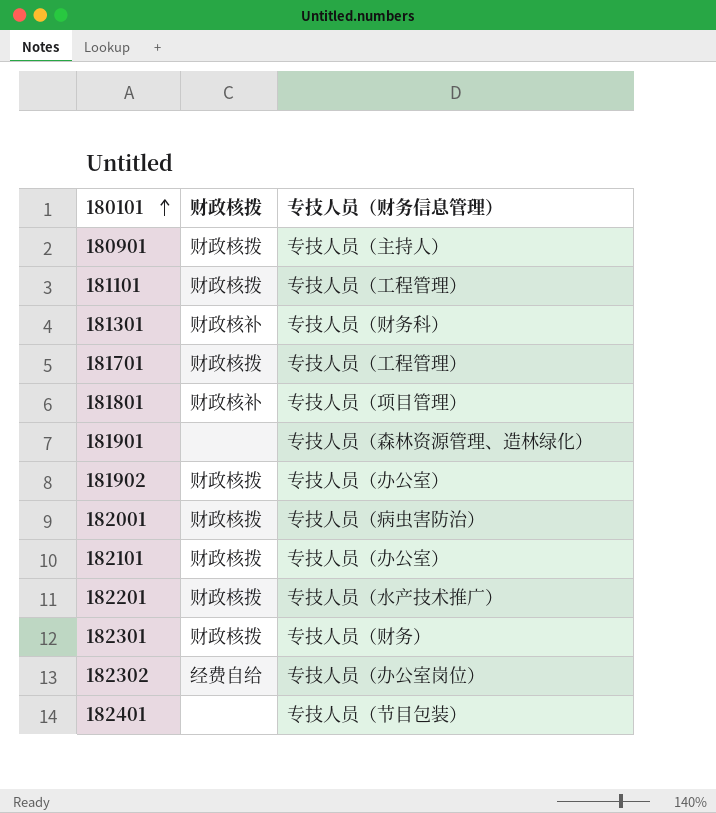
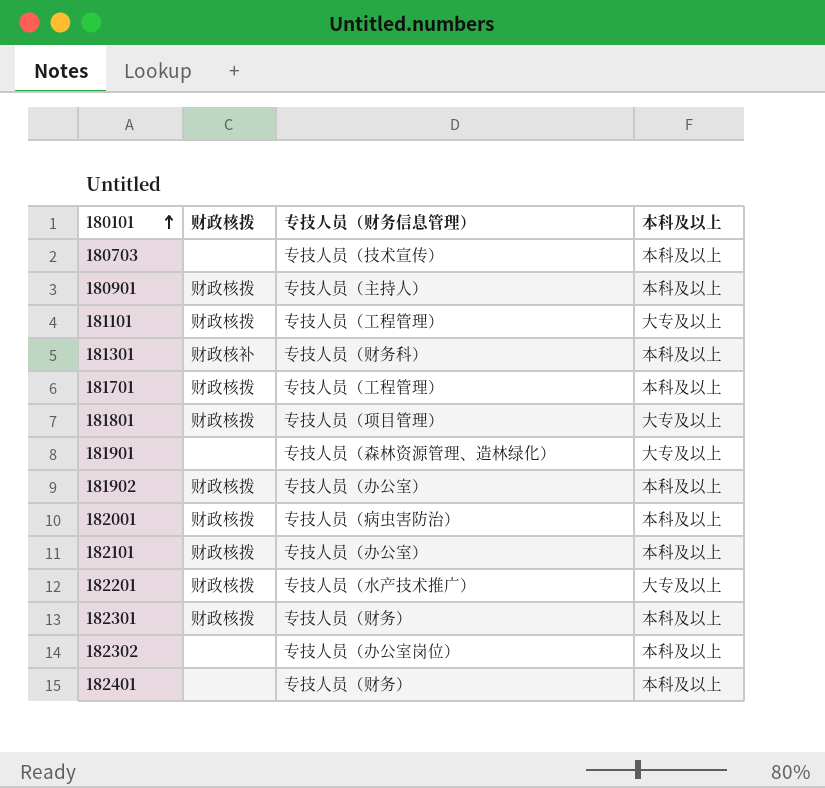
column 本科及以上 | position: none -> 4
row 180703: none -> none | 专技人员（技术宣传） | 本科及以上
181801 | 财政核拨: 财政核补 -> 财政核拨
182302 | 财政核拨: 经费自给 -> none
182401 | 专技人员（财务信息管理）: 专技人员（节目包装） -> 专技人员（财务）

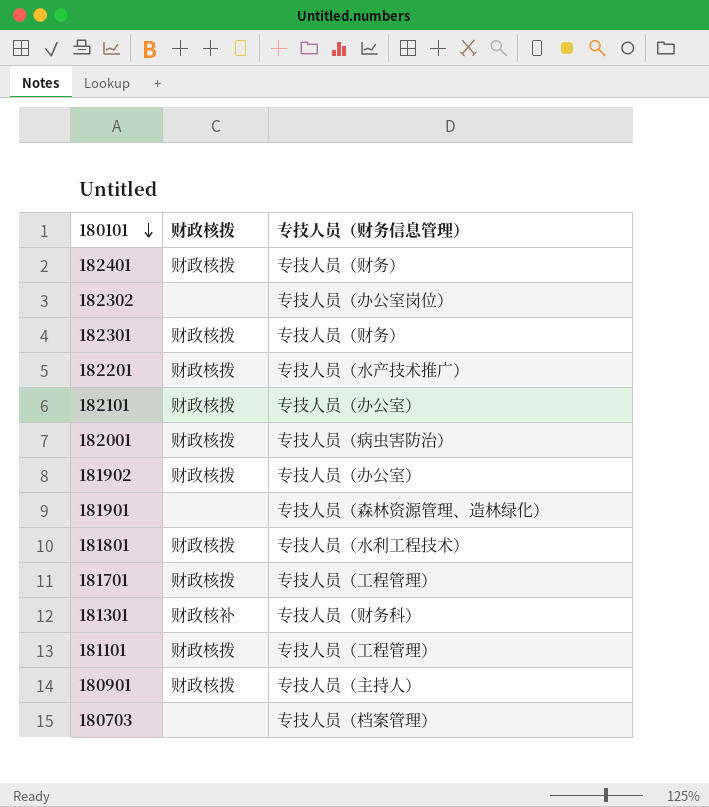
row order: 180101 ascending -> 180101 descending
column 本科及以上 | position: 4 -> none
182401 | 财政核拨: none -> 财政核拨
181801 | 专技人员（财务信息管理）: 专技人员（项目管理） -> 专技人员（水利工程技术）
180703 | 专技人员（财务信息管理）: 专技人员（技术宣传） -> 专技人员（档案管理）

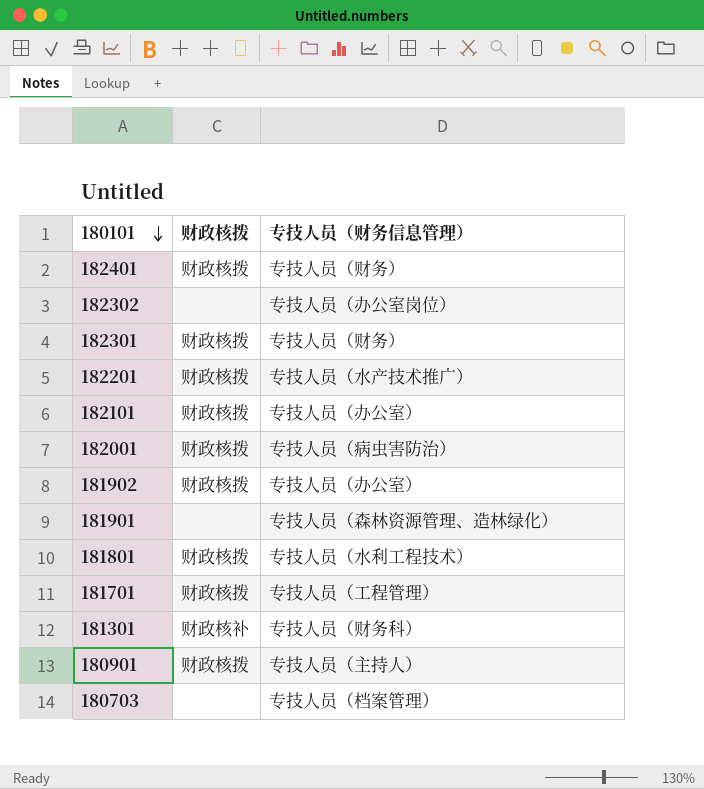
row 181101: 财政核拨 | 专技人员（工程管理） -> none

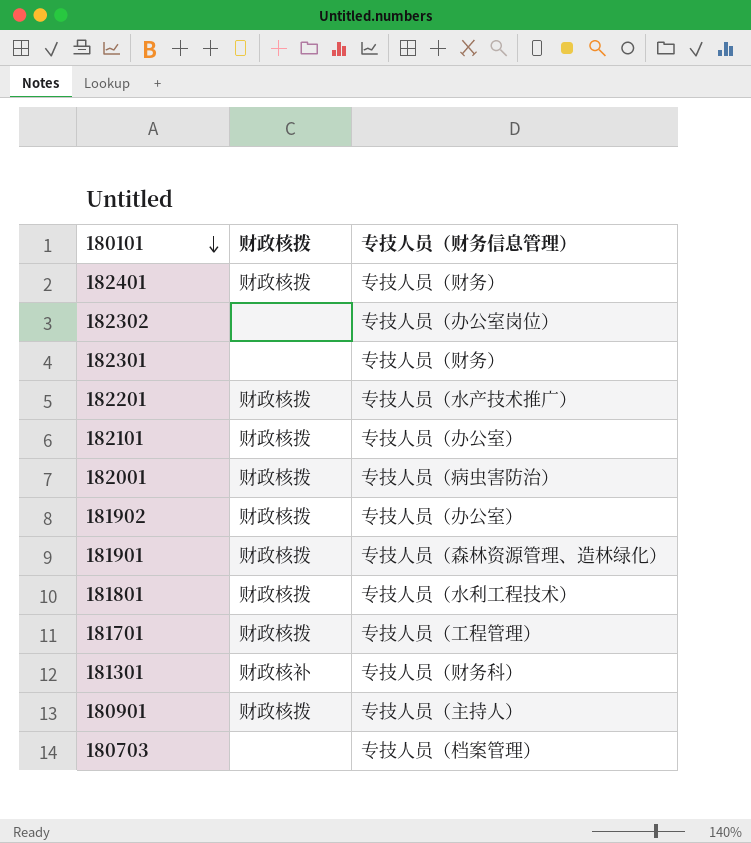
182301 | 财政核拨: 财政核拨 -> none
181901 | 财政核拨: none -> 财政核拨

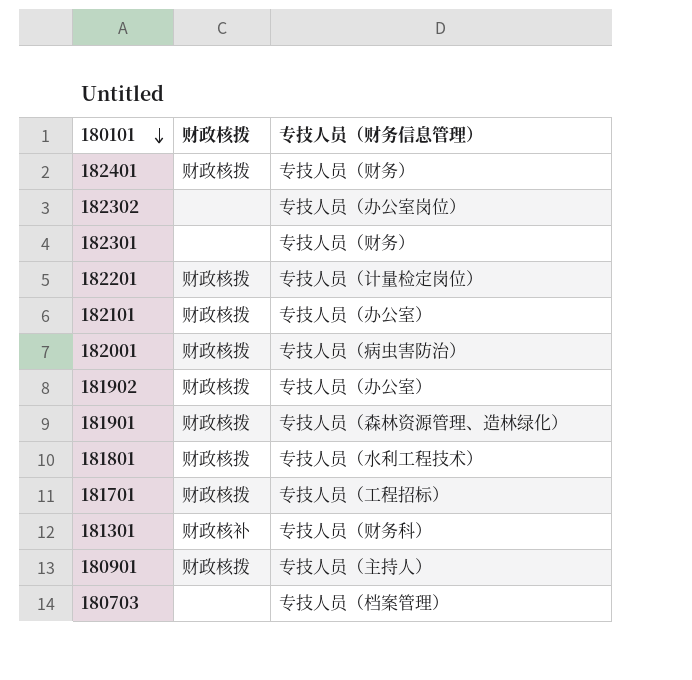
182201 | 专技人员（财务信息管理）: 专技人员（水产技术推广） -> 专技人员（计量检定岗位）
181701 | 专技人员（财务信息管理）: 专技人员（工程管理） -> 专技人员（工程招标）

